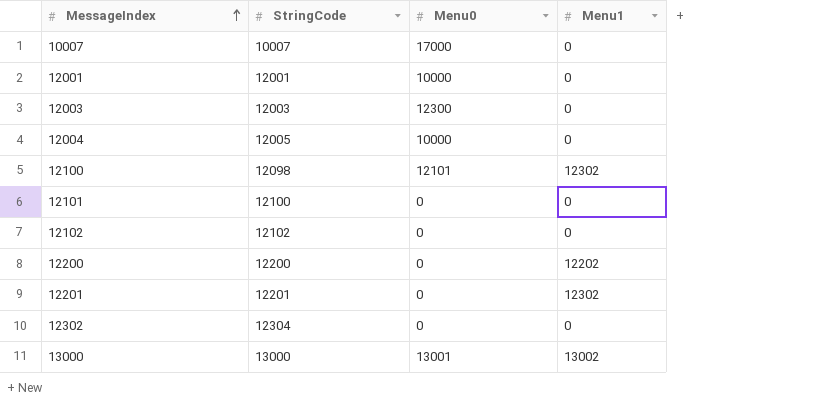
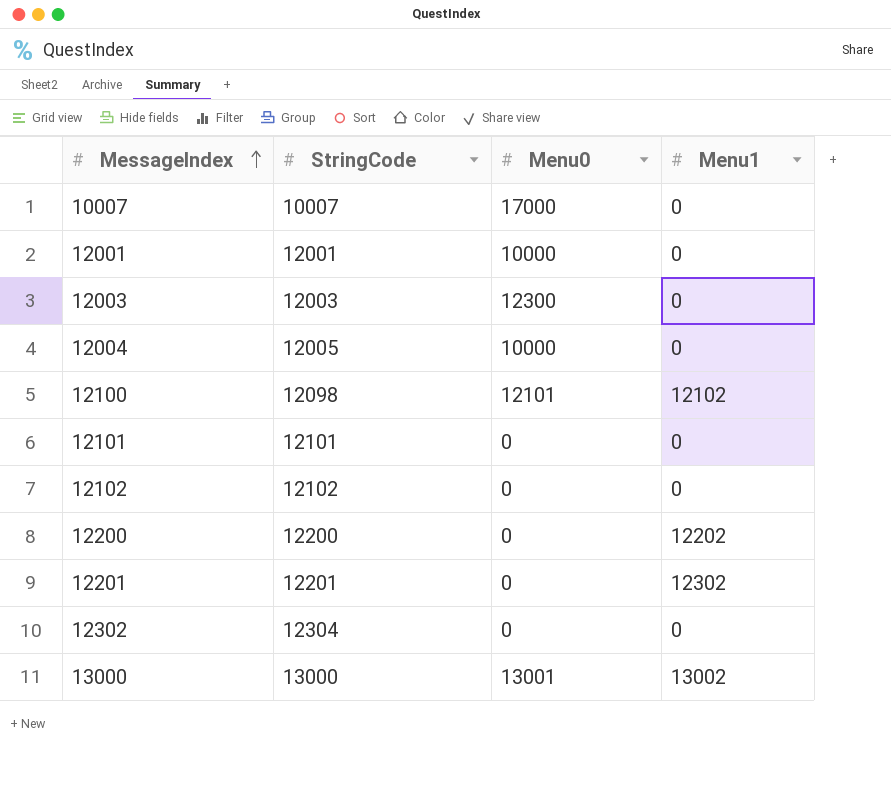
12100 | Menu1: 12302 -> 12102
12101 | StringCode: 12100 -> 12101

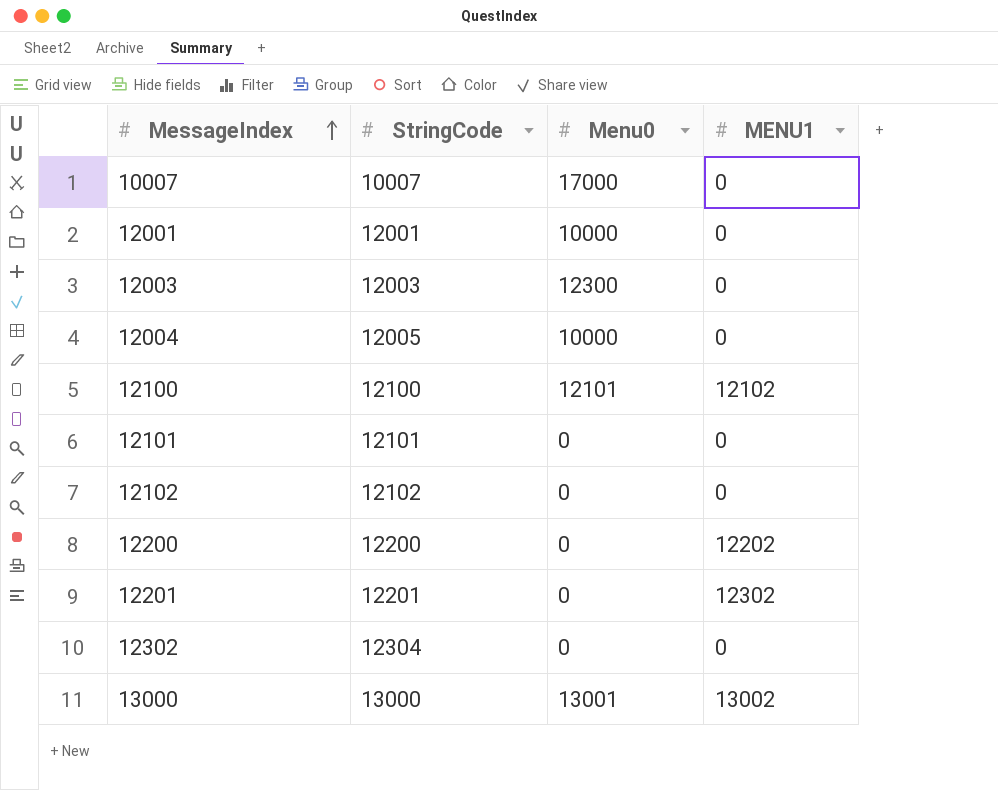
column name: Menu1 -> MENU1
12100 | StringCode: 12098 -> 12100

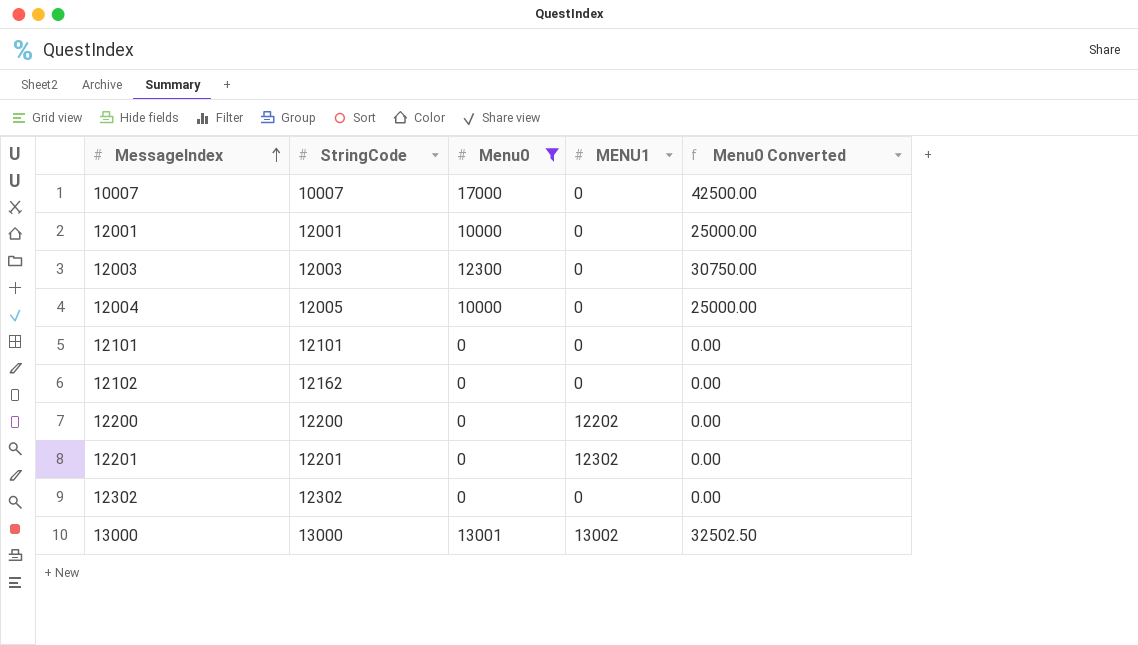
filter: none -> Menu0 != 12101
column Menu0 Converted | formula: none -> [Menu0] * 2.5
12102 | StringCode: 12102 -> 12162
12302 | StringCode: 12304 -> 12302

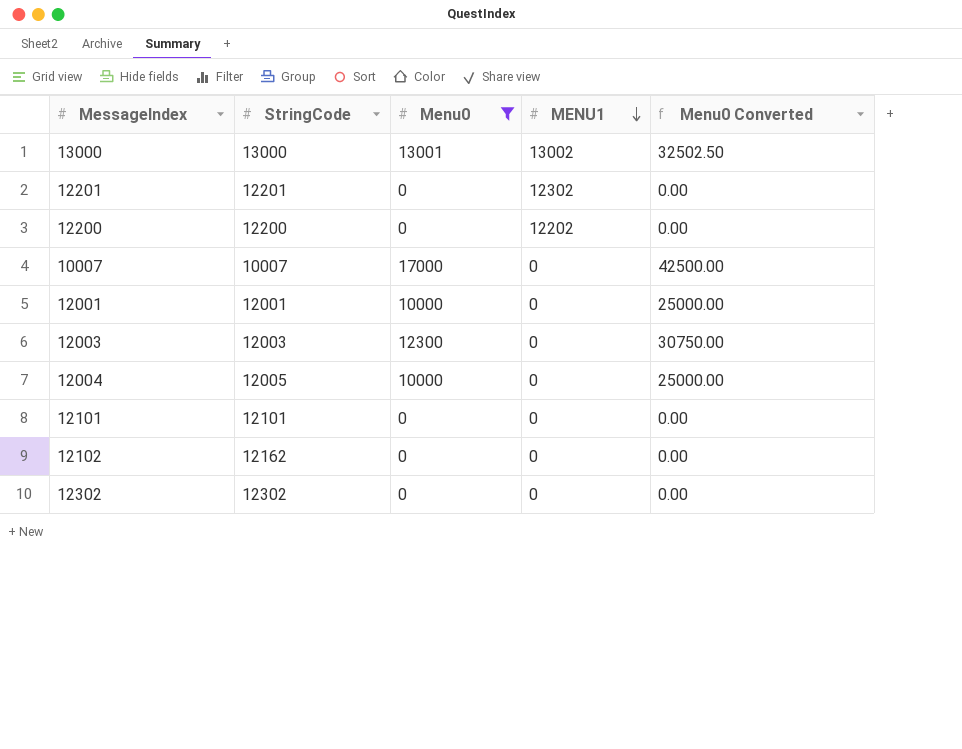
row order: MessageIndex ascending -> MENU1 descending

